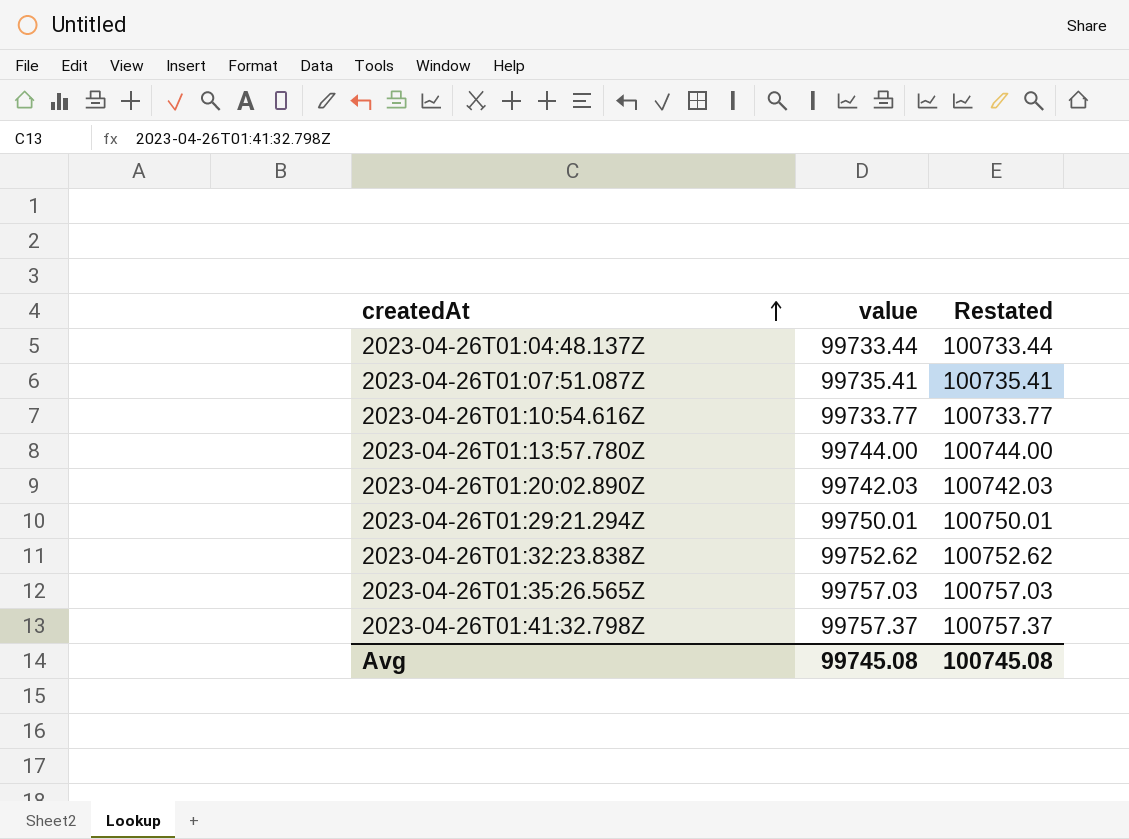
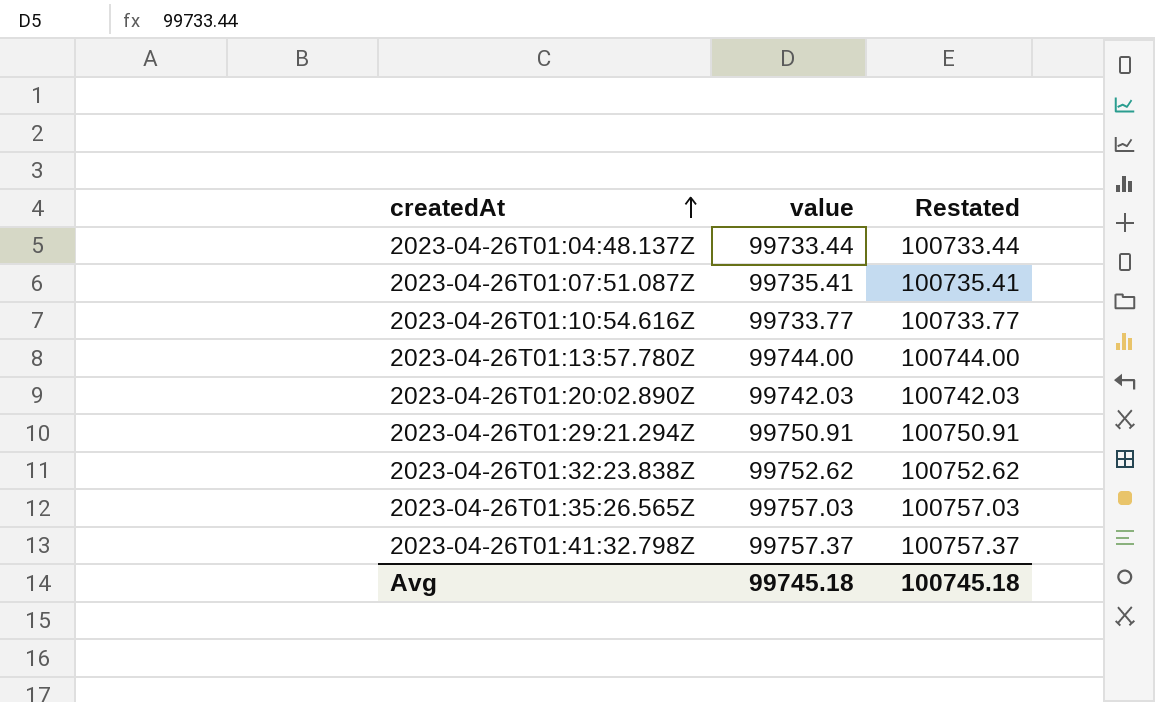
2023-04-26T01:29:21.294Z | value: 99750.01 -> 99750.91
2023-04-26T01:29:21.294Z | Restated: 100750.01 -> 100750.91
Avg | value: 99745.08 -> 99745.18
Avg | Restated: 100745.08 -> 100745.18

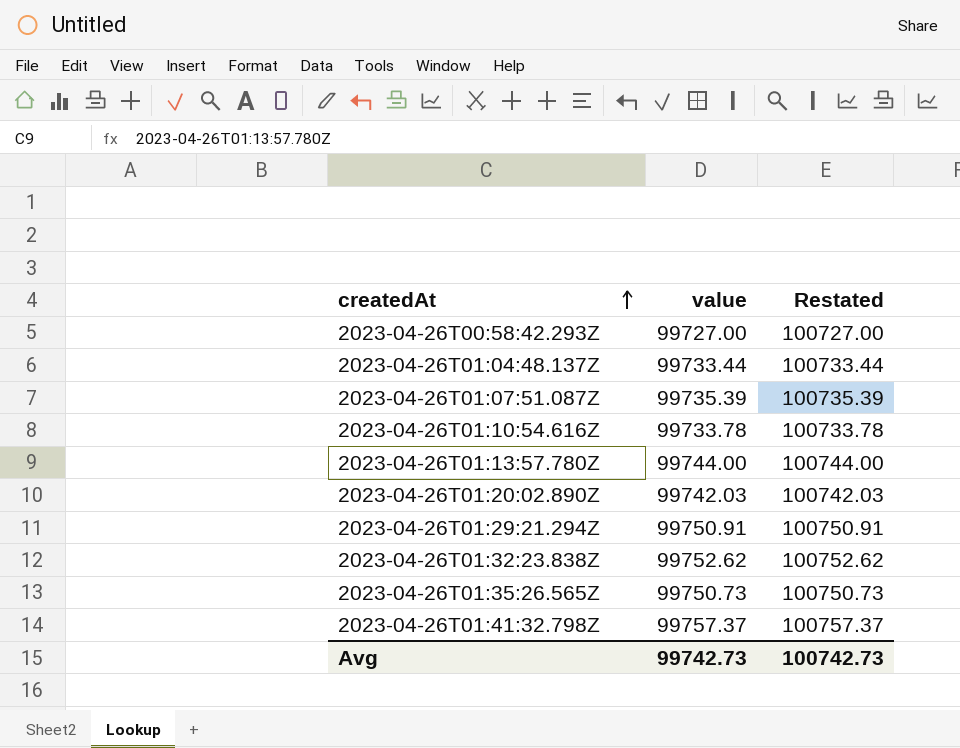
row 2023-04-26T00:58:42.293Z: none -> 99727.00 | 100727.00
2023-04-26T01:07:51.087Z | value: 99735.41 -> 99735.39
2023-04-26T01:07:51.087Z | Restated: 100735.41 -> 100735.39
2023-04-26T01:10:54.616Z | value: 99733.77 -> 99733.78
2023-04-26T01:10:54.616Z | Restated: 100733.77 -> 100733.78
2023-04-26T01:35:26.565Z | value: 99757.03 -> 99750.73
2023-04-26T01:35:26.565Z | Restated: 100757.03 -> 100750.73
Avg | value: 99745.18 -> 99742.73
Avg | Restated: 100745.18 -> 100742.73

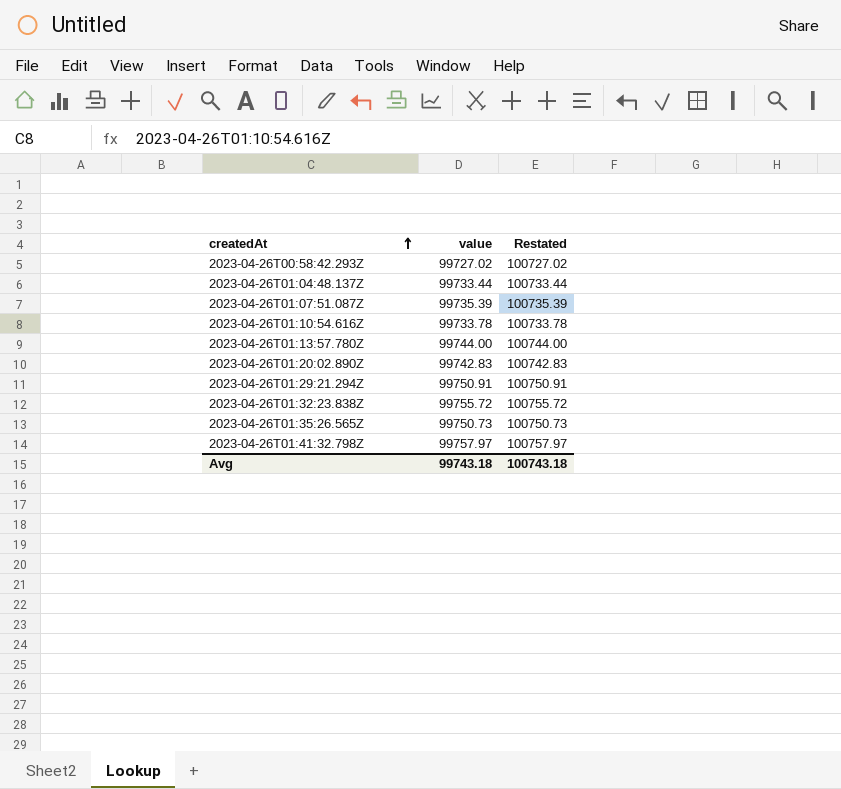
2023-04-26T00:58:42.293Z | value: 99727.00 -> 99727.02
2023-04-26T00:58:42.293Z | Restated: 100727.00 -> 100727.02
2023-04-26T01:20:02.890Z | value: 99742.03 -> 99742.83
2023-04-26T01:20:02.890Z | Restated: 100742.03 -> 100742.83
2023-04-26T01:32:23.838Z | value: 99752.62 -> 99755.72
2023-04-26T01:32:23.838Z | Restated: 100752.62 -> 100755.72
2023-04-26T01:41:32.798Z | value: 99757.37 -> 99757.97
2023-04-26T01:41:32.798Z | Restated: 100757.37 -> 100757.97
Avg | value: 99742.73 -> 99743.18
Avg | Restated: 100742.73 -> 100743.18

